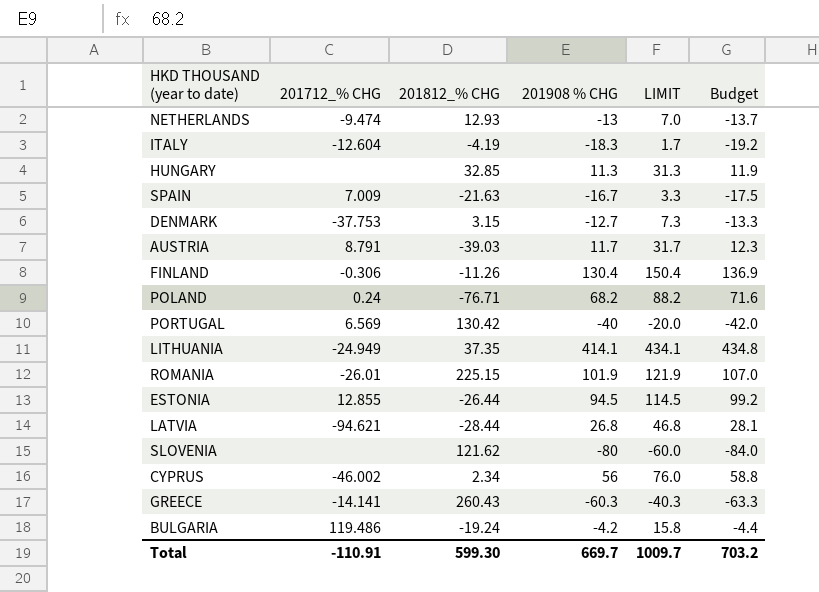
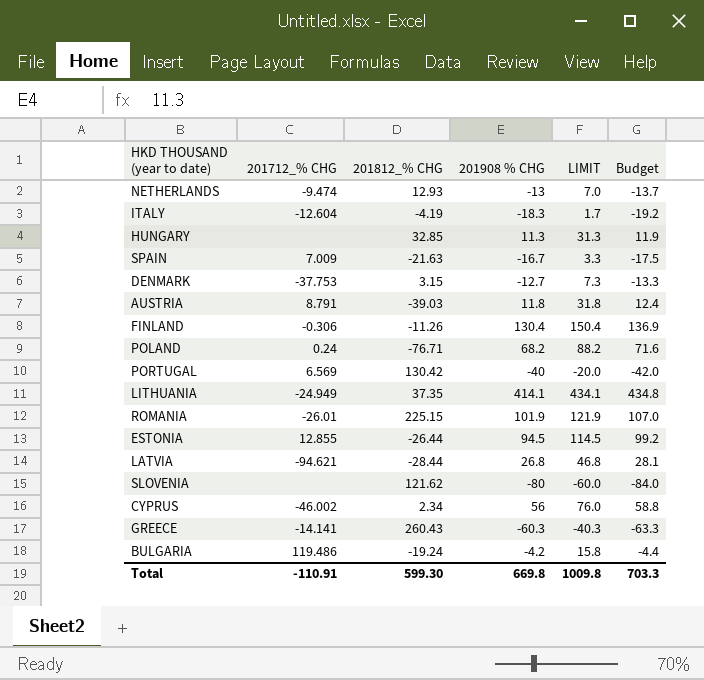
AUSTRIA | 201908 % CHG: 11.7 -> 11.8
AUSTRIA | LIMIT: 31.7 -> 31.8
AUSTRIA | Budget: 12.3 -> 12.4
Total | 201908 % CHG: 669.7 -> 669.8
Total | LIMIT: 1009.7 -> 1009.8
Total | Budget: 703.2 -> 703.3

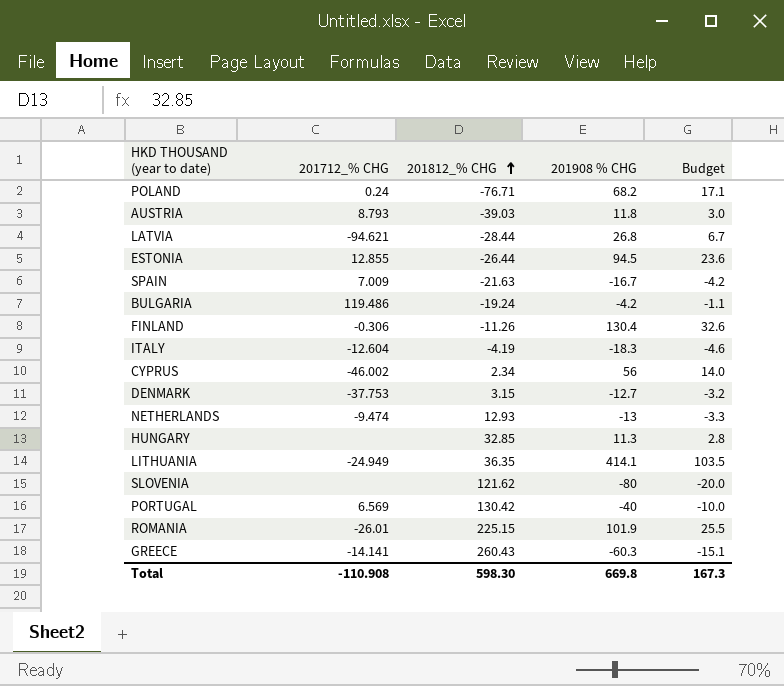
row order: none -> 201812_% CHG ascending
column LIMIT | formula: [201908 % CHG] + 20 -> none
column Budget | formula: [201908 % CHG] * 1.05 -> [201908 % CHG] * 0.25
AUSTRIA | 201712_% CHG: 8.791 -> 8.793
LITHUANIA | 201812_% CHG: 37.35 -> 36.35
Total | 201712_% CHG: -110.91 -> -110.908
Total | 201812_% CHG: 599.30 -> 598.30
Total | Budget: 703.3 -> 167.3

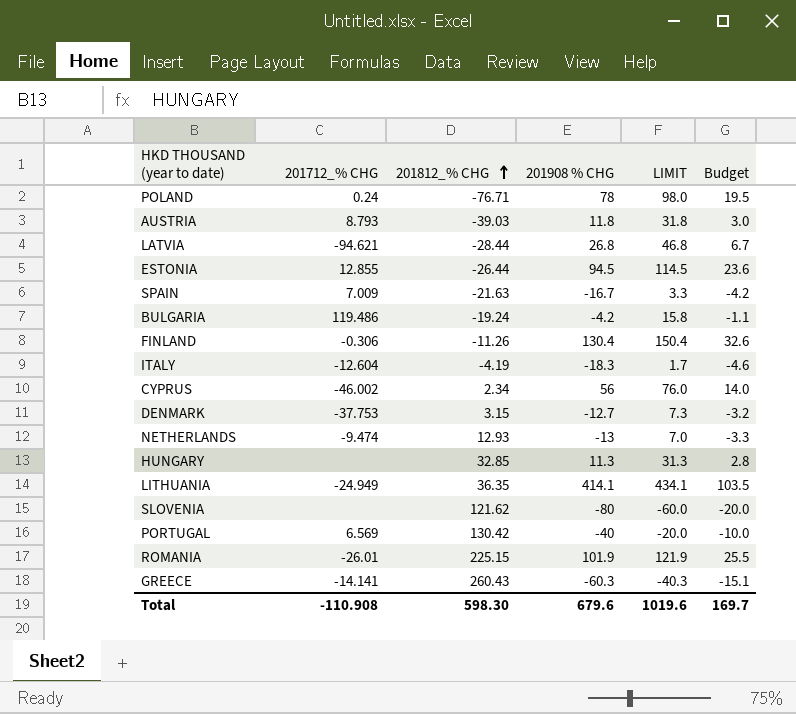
column LIMIT | formula: none -> [201908 % CHG] + 20
POLAND | 201908 % CHG: 68.2 -> 78
POLAND | Budget: 17.1 -> 19.5
Total | 201908 % CHG: 669.8 -> 679.6
Total | Budget: 167.3 -> 169.7

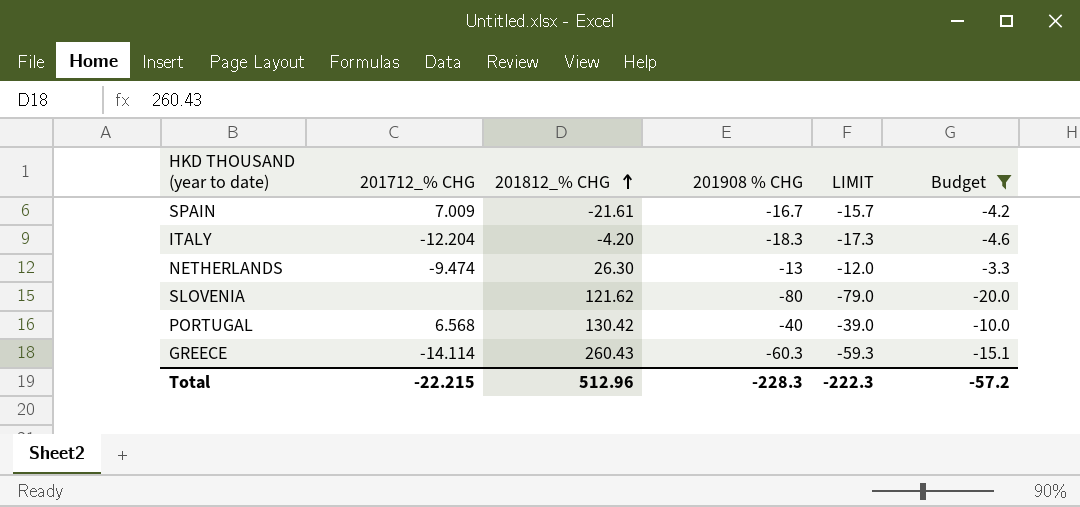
filter: none -> Budget <= -3.3
column LIMIT | formula: [201908 % CHG] + 20 -> [201908 % CHG] + 1
SPAIN | 201812_% CHG: -21.63 -> -21.61
ITALY | 201712_% CHG: -12.604 -> -12.204
ITALY | 201812_% CHG: -4.19 -> -4.20
NETHERLANDS | 201812_% CHG: 12.93 -> 26.30
PORTUGAL | 201712_% CHG: 6.569 -> 6.568
GREECE | 201712_% CHG: -14.141 -> -14.114
Total | 201712_% CHG: -110.908 -> -22.215
Total | 201812_% CHG: 598.30 -> 512.96
Total | 201908 % CHG: 679.6 -> -228.3
Total | LIMIT: 1019.6 -> -222.3
Total | Budget: 169.7 -> -57.2

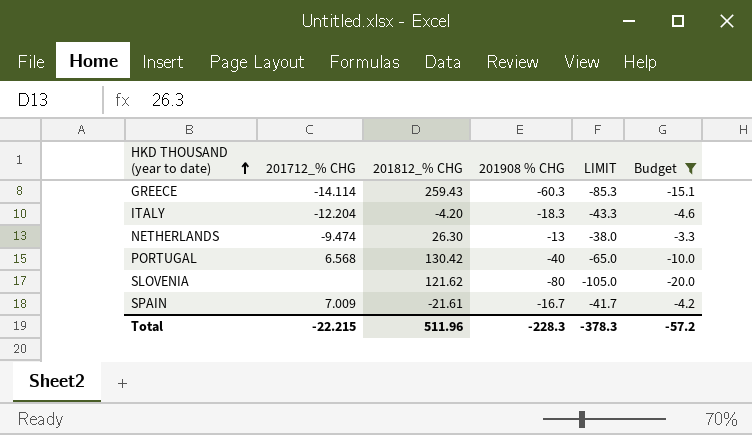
row order: 201812_% CHG ascending -> HKD THOUSAND (year to date) ascending
column LIMIT | formula: [201908 % CHG] + 1 -> [201908 % CHG] - 25
GREECE | 201812_% CHG: 260.43 -> 259.43
Total | 201812_% CHG: 512.96 -> 511.96
Total | LIMIT: -222.3 -> -378.3

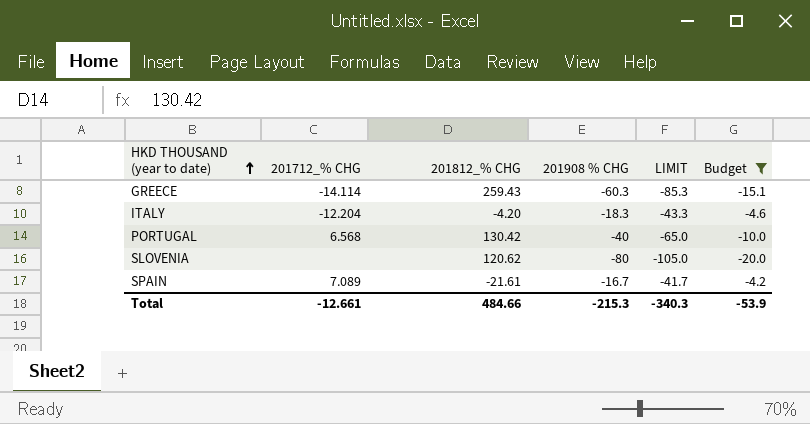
row NETHERLANDS: -9.474 | 26.30 | -13 | -38.0 | -3.3 -> none
SLOVENIA | 201812_% CHG: 121.62 -> 120.62
SPAIN | 201712_% CHG: 7.009 -> 7.089
Total | 201712_% CHG: -22.215 -> -12.661
Total | 201812_% CHG: 511.96 -> 484.66
Total | 201908 % CHG: -228.3 -> -215.3
Total | LIMIT: -378.3 -> -340.3
Total | Budget: -57.2 -> -53.9

